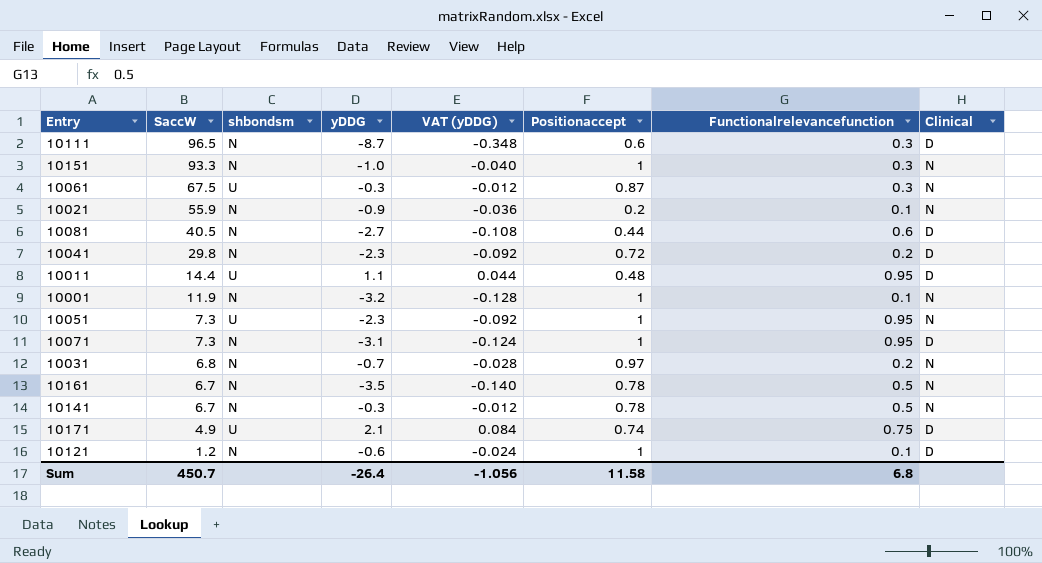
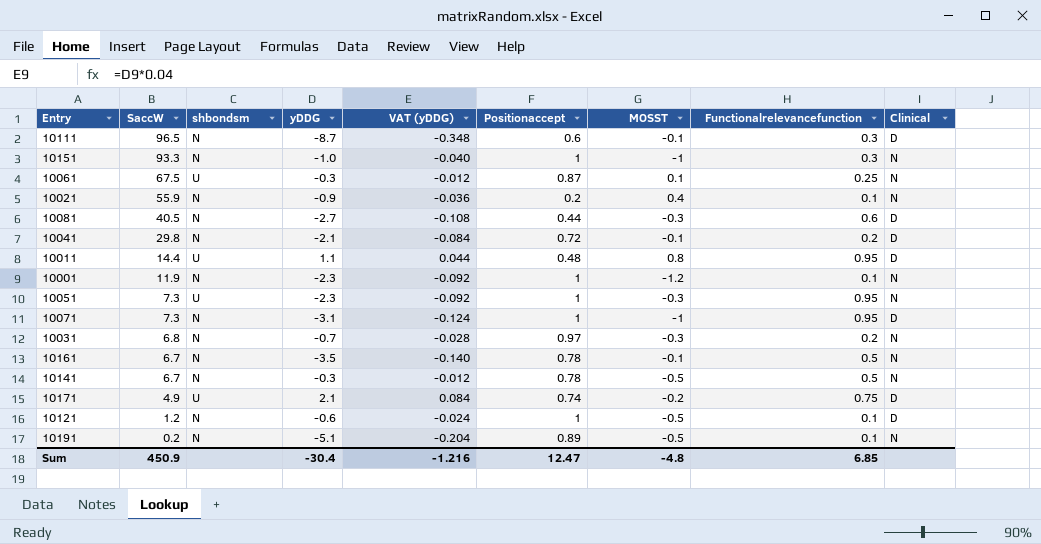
column MOSST | position: none -> 7
10061 | Functionalrelevancefunction: 0.3 -> 0.25
10041 | yDDG: -2.3 -> -2.1
10041 | VAT (yDDG): -0.092 -> -0.084
10001 | yDDG: -3.2 -> -2.3
10001 | VAT (yDDG): -0.128 -> -0.092
row 10191: none -> 0.2 | N | -5.1 | -0.204 | 0.89 | -0.5 | 0.1 | N
Sum | SaccW: 450.7 -> 450.9
Sum | yDDG: -26.4 -> -30.4
Sum | VAT (yDDG): -1.056 -> -1.216
Sum | Positionaccept: 11.58 -> 12.47
Sum | Functionalrelevancefunction: 6.8 -> 6.85

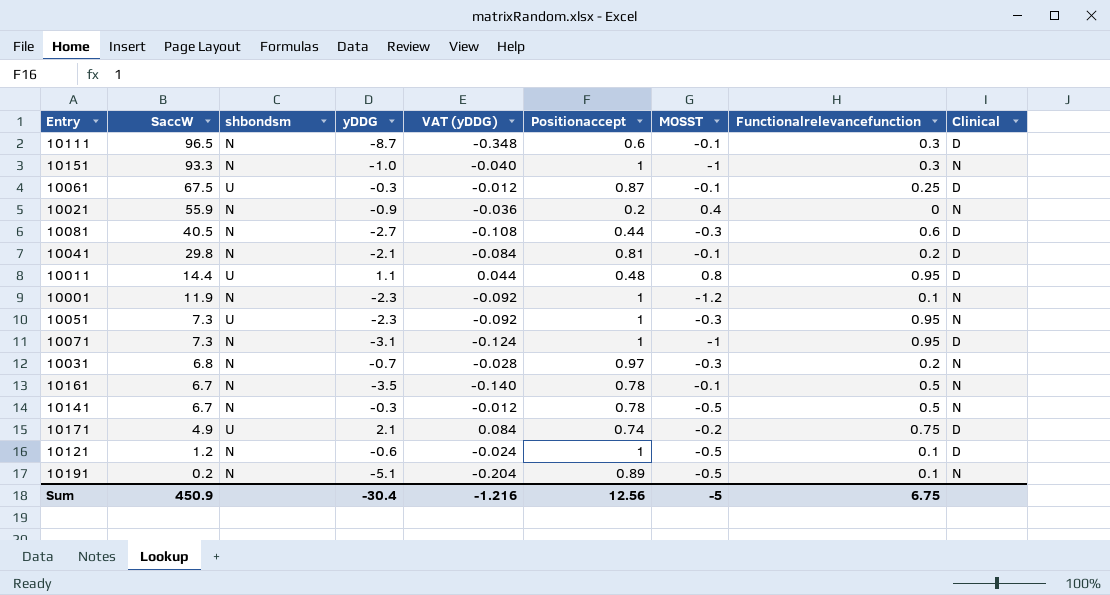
10061 | MOSST: 0.1 -> -0.1
10061 | Clinical: N -> D
10021 | Functionalrelevancefunction: 0.1 -> 0
10041 | Positionaccept: 0.72 -> 0.81
Sum | Positionaccept: 12.47 -> 12.56
Sum | MOSST: -4.8 -> -5
Sum | Functionalrelevancefunction: 6.85 -> 6.75

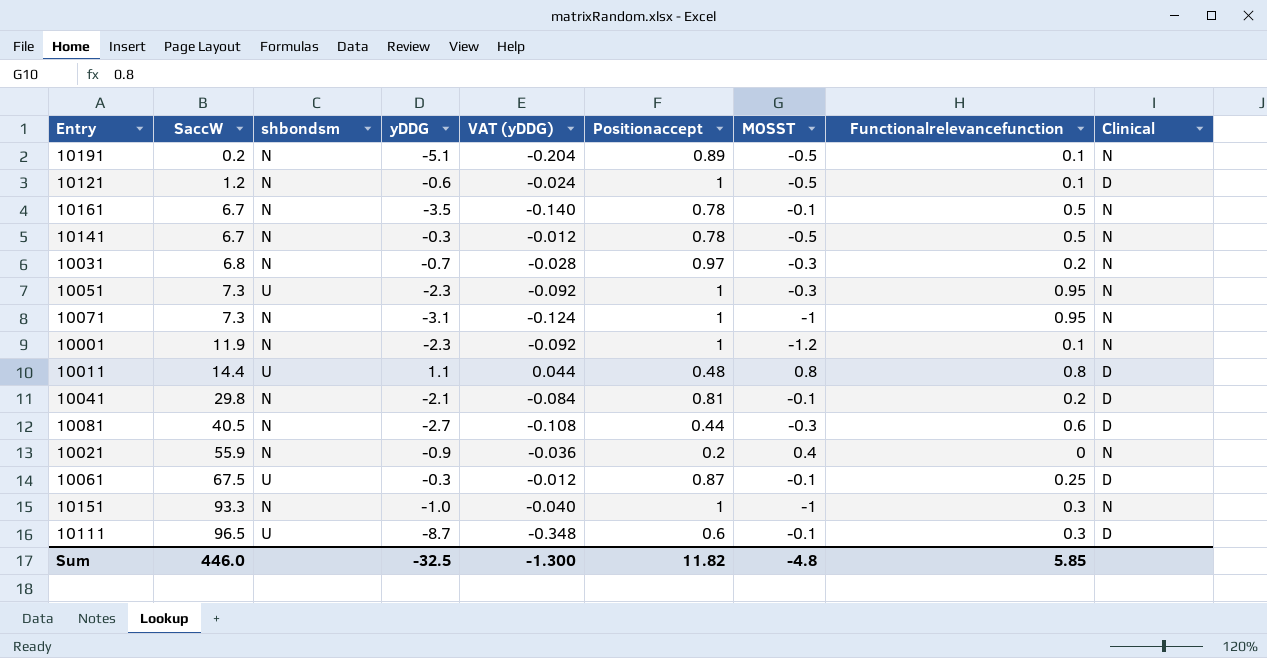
row order: SaccW descending -> SaccW ascending
row 10171: 4.9 | U | 2.1 | 0.084 | 0.74 | -0.2 | 0.75 | D -> none
10071 | Clinical: D -> N
10011 | Functionalrelevancefunction: 0.95 -> 0.8
10111 | shbondsm: N -> U
Sum | SaccW: 450.9 -> 446.0
Sum | yDDG: -30.4 -> -32.5
Sum | VAT (yDDG): -1.216 -> -1.300
Sum | Positionaccept: 12.56 -> 11.82
Sum | MOSST: -5 -> -4.8
Sum | Functionalrelevancefunction: 6.75 -> 5.85

